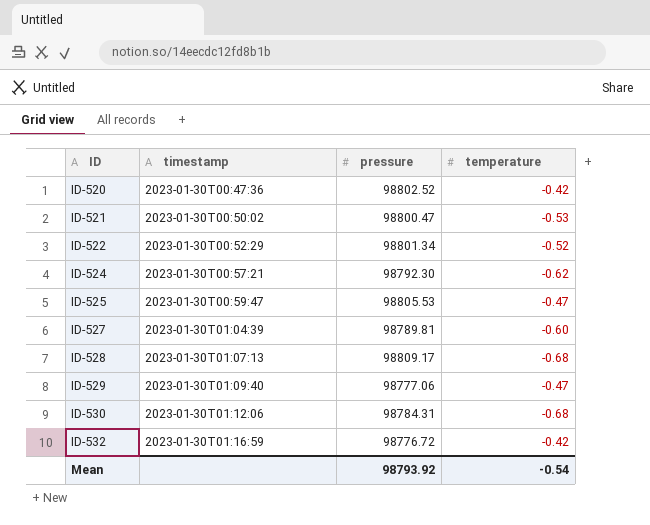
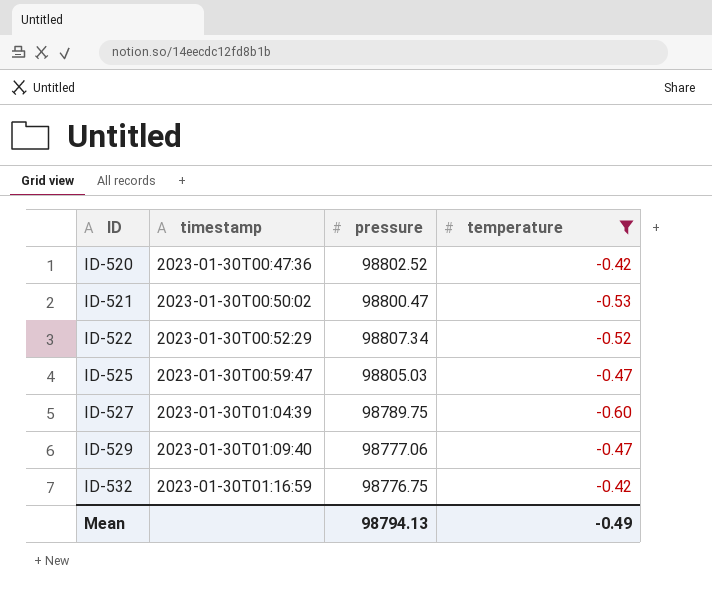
filter: none -> temperature >= -0.60
ID-522 | pressure: 98801.34 -> 98807.34
ID-525 | pressure: 98805.53 -> 98805.03
ID-527 | pressure: 98789.81 -> 98789.75
ID-532 | pressure: 98776.72 -> 98776.75
Mean | pressure: 98793.92 -> 98794.13
Mean | temperature: -0.54 -> -0.49

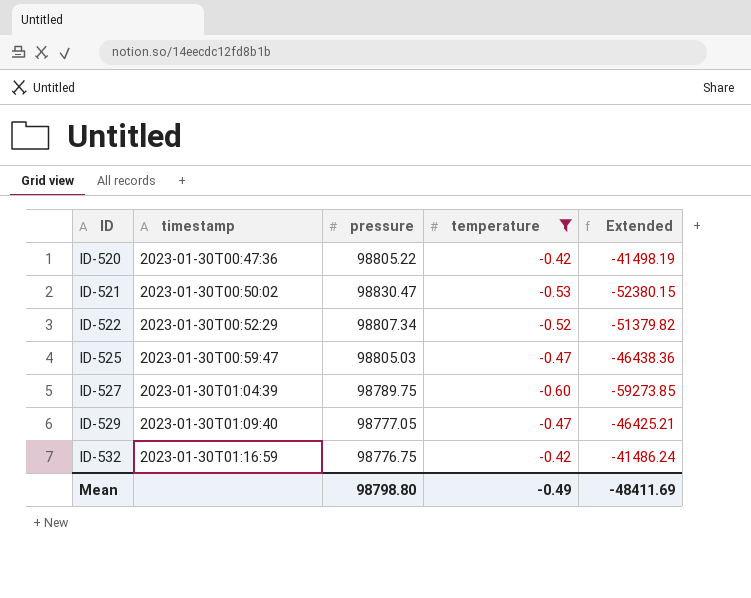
column Extended | formula: none -> [pressure] * [temperature]
ID-520 | pressure: 98802.52 -> 98805.22
ID-521 | pressure: 98800.47 -> 98830.47
ID-529 | pressure: 98777.06 -> 98777.05
Mean | pressure: 98794.13 -> 98798.80

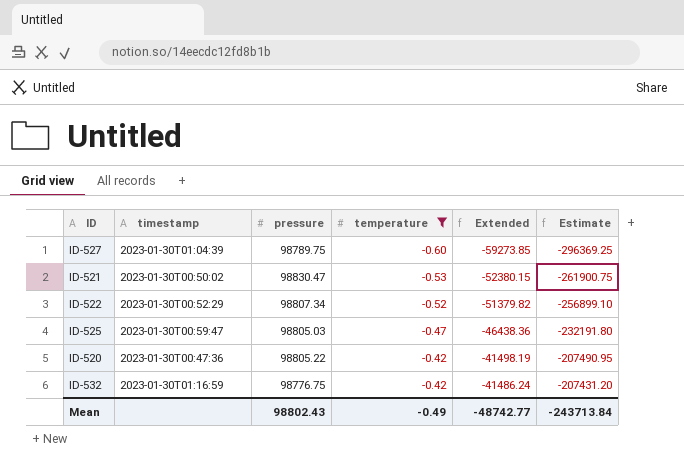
row order: ID ascending -> temperature ascending
column Estimate | formula: none -> [Extended] * 5
row ID-529: 2023-01-30T01:09:40 | 98777.05 | -0.47 | -46425.21 -> none
Mean | pressure: 98798.80 -> 98802.43
Mean | Extended: -48411.69 -> -48742.77

